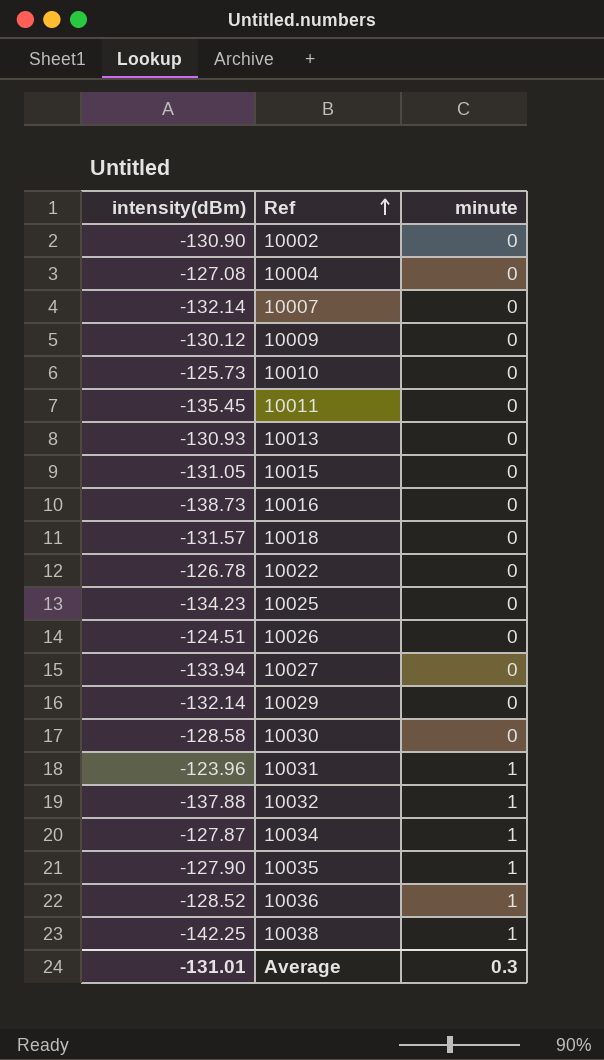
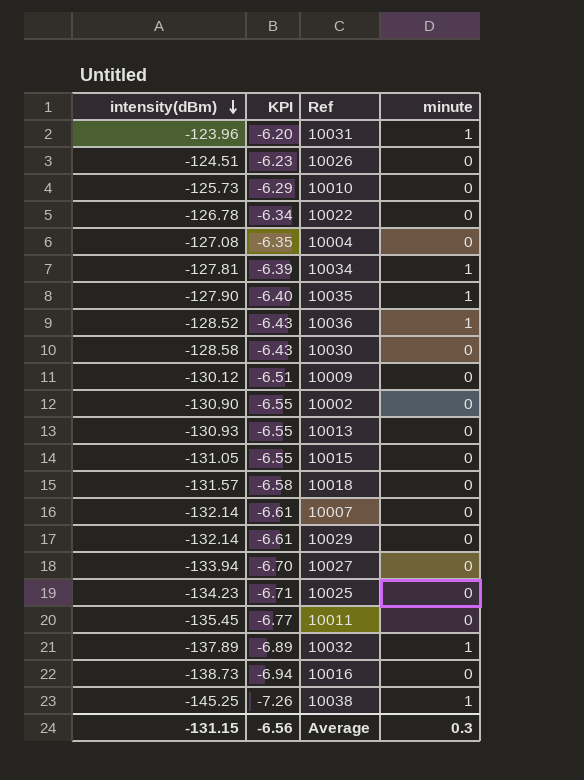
row order: Ref ascending -> intensity(dBm) descending
column KPI | formula: none -> [intensity(dBm)] * 0.05
10034 | intensity(dBm): -127.87 -> -127.81
10032 | intensity(dBm): -137.88 -> -137.89
10038 | intensity(dBm): -142.25 -> -145.25
Average | intensity(dBm): -131.01 -> -131.15

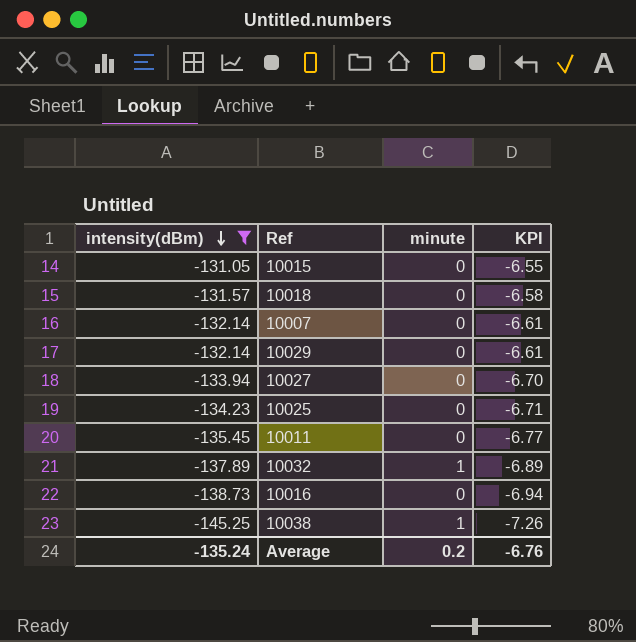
filter: none -> intensity(dBm) <= -131.05
column KPI | position: 2 -> 4
Average | intensity(dBm): -131.15 -> -135.24
Average | minute: 0.3 -> 0.2
Average | KPI: -6.56 -> -6.76

